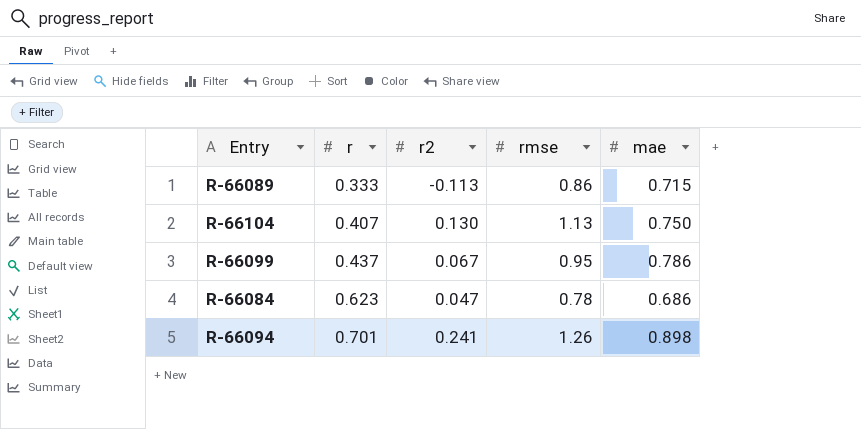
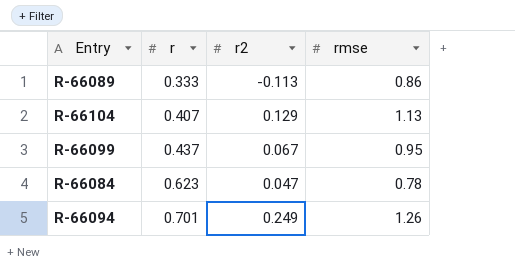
column mae | position: 5 -> none
R-66104 | r2: 0.130 -> 0.129
R-66094 | r2: 0.241 -> 0.249

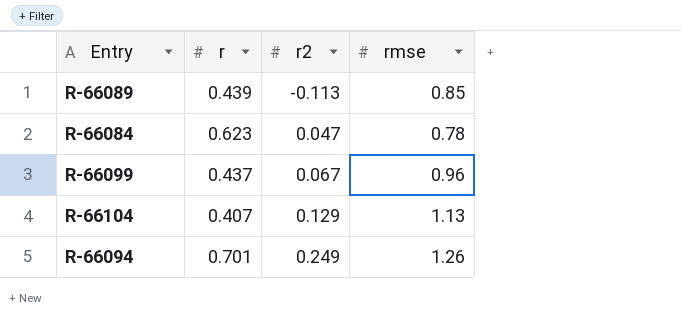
row order: r ascending -> r2 ascending
R-66089 | r: 0.333 -> 0.439
R-66089 | rmse: 0.86 -> 0.85
R-66099 | rmse: 0.95 -> 0.96

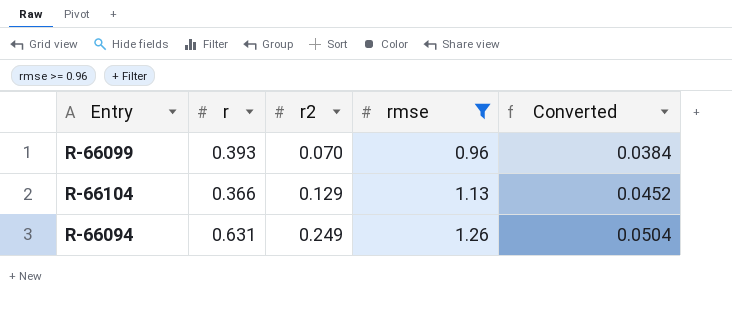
filter: none -> rmse >= 0.96
column Converted | formula: none -> [rmse] * 0.04
R-66099 | r: 0.437 -> 0.393
R-66099 | r2: 0.067 -> 0.070
R-66104 | r: 0.407 -> 0.366
R-66094 | r: 0.701 -> 0.631

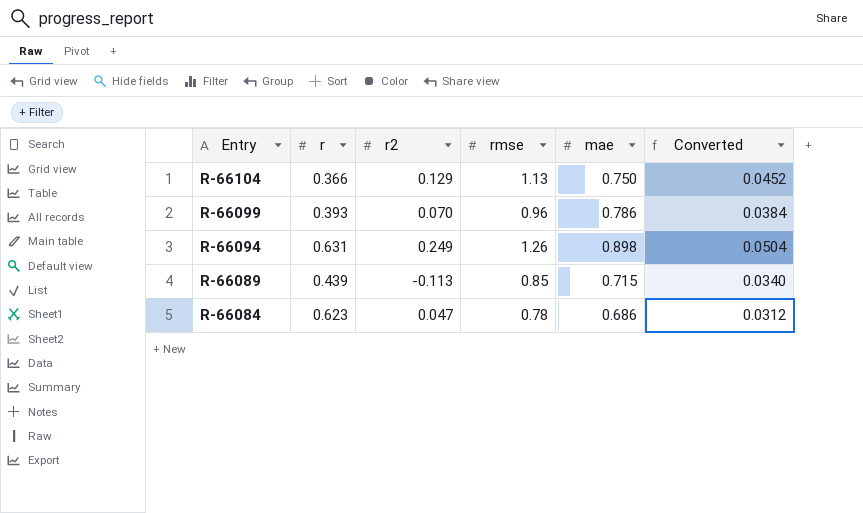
filter: rmse >= 0.96 -> none
row order: r2 ascending -> Entry descending
column mae | position: none -> 5

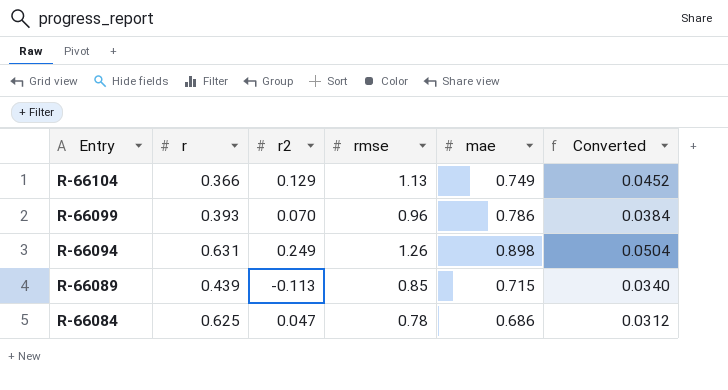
R-66104 | mae: 0.750 -> 0.749
R-66084 | r: 0.623 -> 0.625

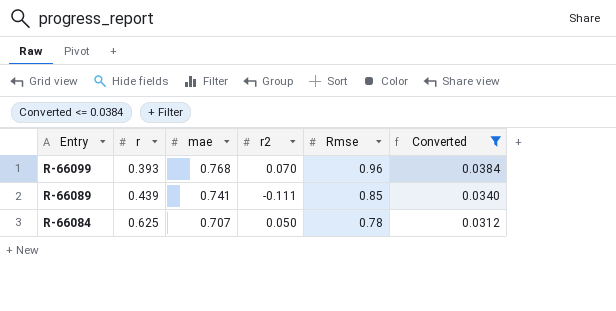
filter: none -> Converted <= 0.0384
column mae | position: 5 -> 3
column name: rmse -> Rmse
R-66099 | mae: 0.786 -> 0.768
R-66089 | mae: 0.715 -> 0.741
R-66089 | r2: -0.113 -> -0.111
R-66084 | mae: 0.686 -> 0.707
R-66084 | r2: 0.047 -> 0.050

